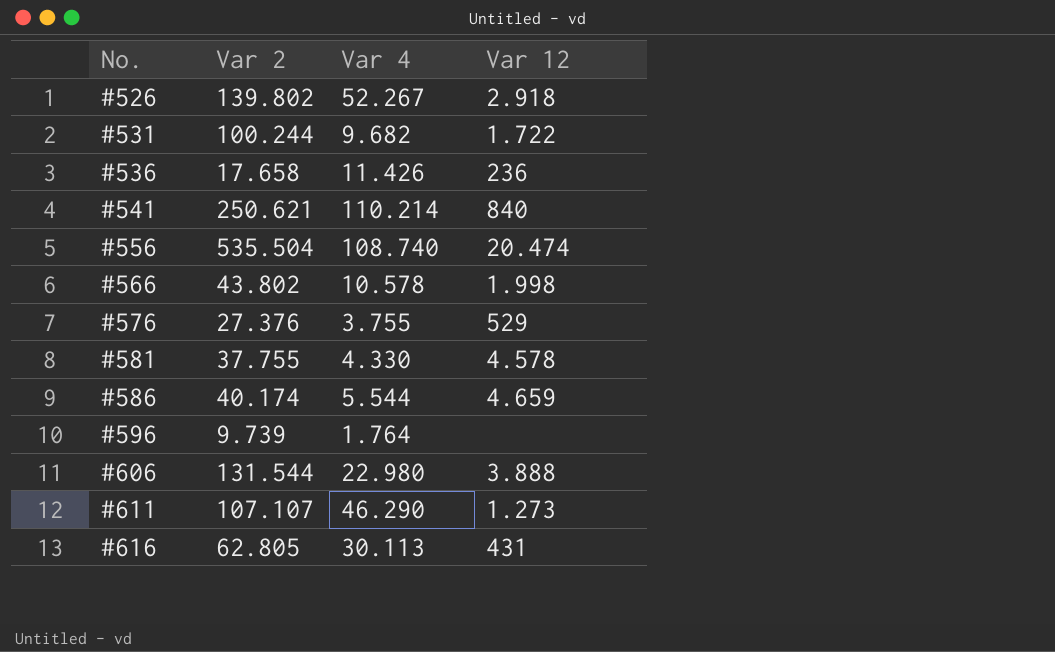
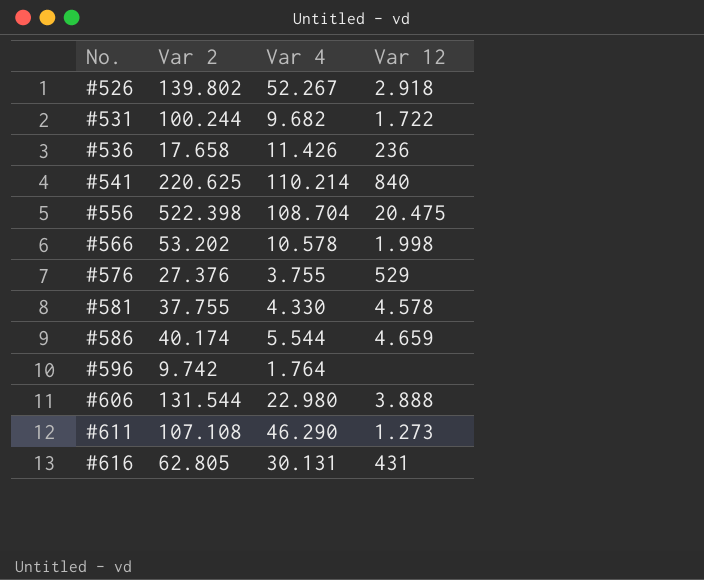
#541 | Var 2: 250.621 -> 220.625
#556 | Var 2: 535.504 -> 522.398
#556 | Var 4: 108.740 -> 108.704
#556 | Var 12: 20.474 -> 20.475
#566 | Var 2: 43.802 -> 53.202
#596 | Var 2: 9.739 -> 9.742
#611 | Var 2: 107.107 -> 107.108
#616 | Var 4: 30.113 -> 30.131

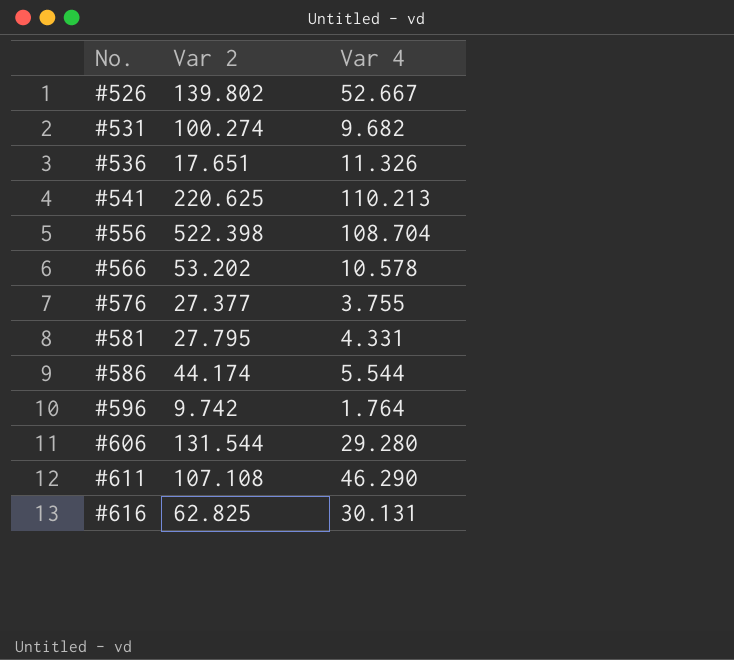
column Var 12 | position: 4 -> none
#526 | Var 4: 52.267 -> 52.667
#531 | Var 2: 100.244 -> 100.274
#536 | Var 2: 17.658 -> 17.651
#536 | Var 4: 11.426 -> 11.326
#541 | Var 4: 110.214 -> 110.213
#576 | Var 2: 27.376 -> 27.377
#581 | Var 2: 37.755 -> 27.795
#581 | Var 4: 4.330 -> 4.331
#586 | Var 2: 40.174 -> 44.174
#606 | Var 4: 22.980 -> 29.280
#616 | Var 2: 62.805 -> 62.825

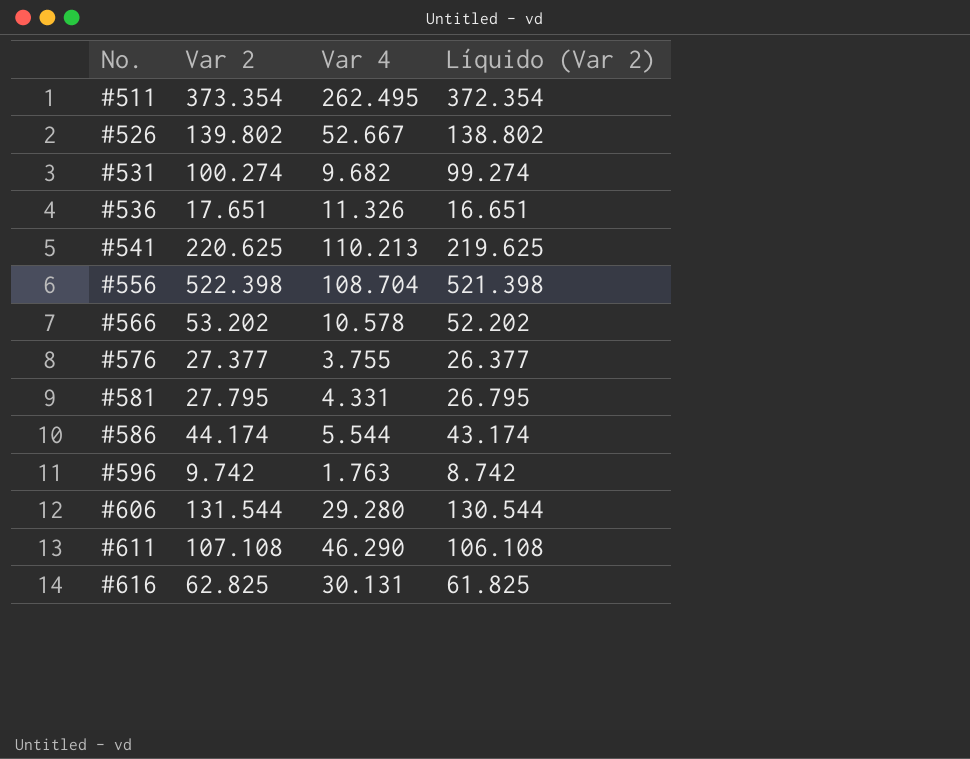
column Líquido (Var 2) | formula: none -> [Var 2] - 1000
row #511: none -> 373.354 | 262.495 | 372.354
#596 | Var 4: 1.764 -> 1.763

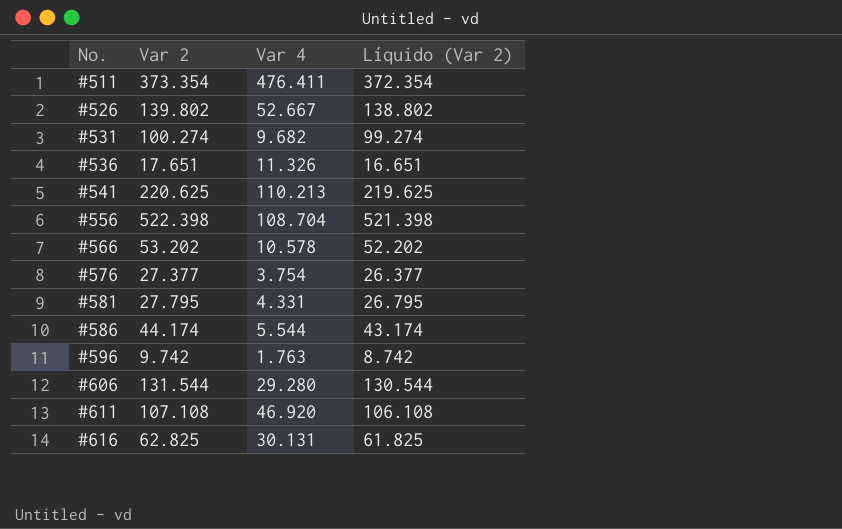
#511 | Var 4: 262.495 -> 476.411
#576 | Var 4: 3.755 -> 3.754
#611 | Var 4: 46.290 -> 46.920

